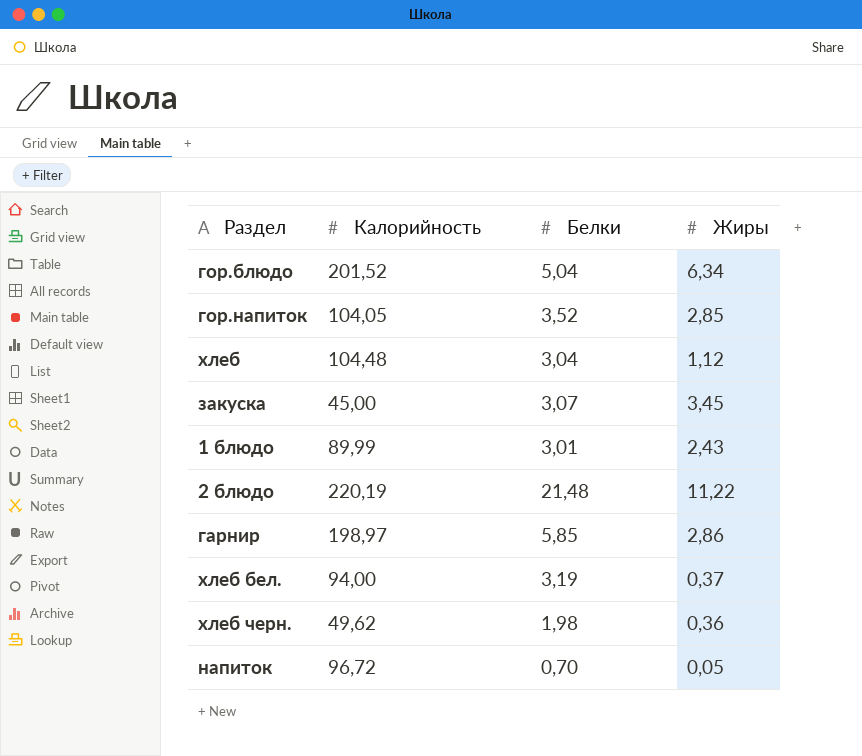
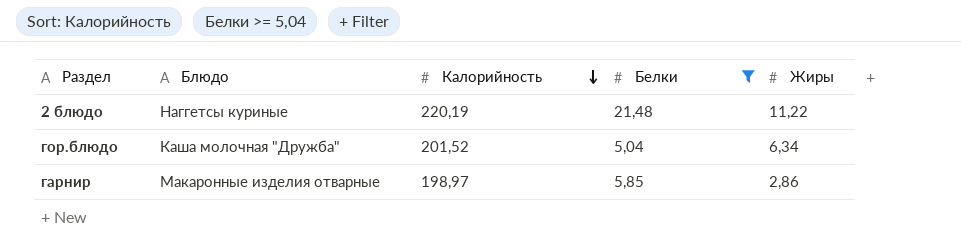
filter: none -> Белки >= 5,04
row order: none -> Калорийность descending
column Блюдо | position: none -> 2

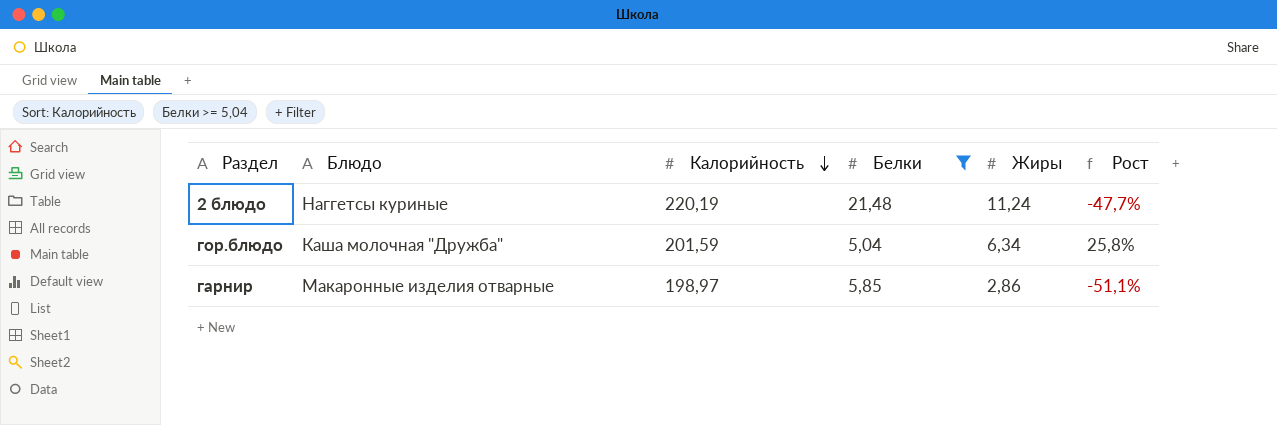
column Рост | formula: none -> ([Жиры] - [Белки]) / [Белки]
2 блюдо | Жиры: 11,22 -> 11,24
гор.блюдо | Калорийность: 201,52 -> 201,59

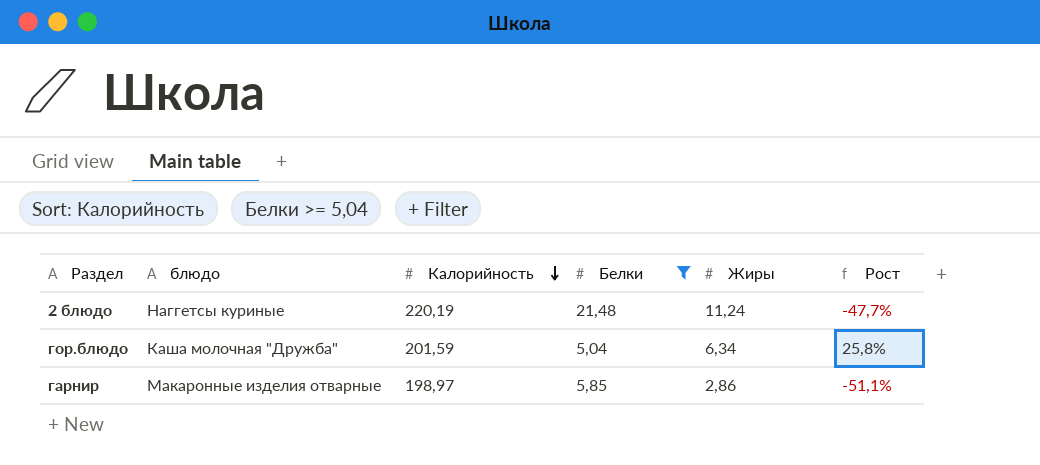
column name: Блюдо -> блюдо

